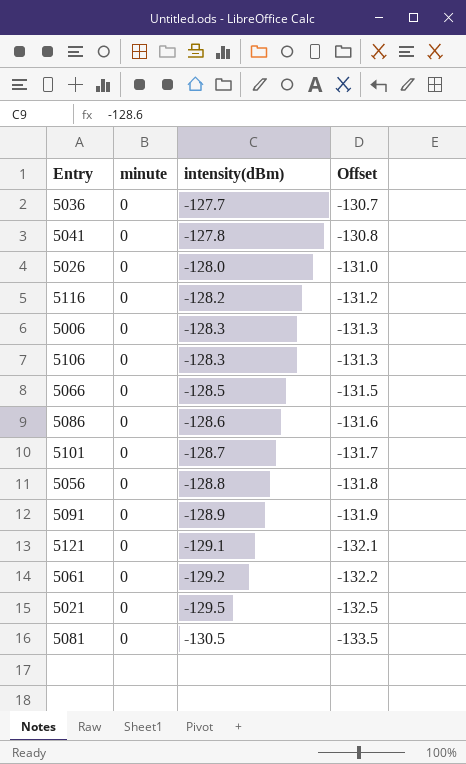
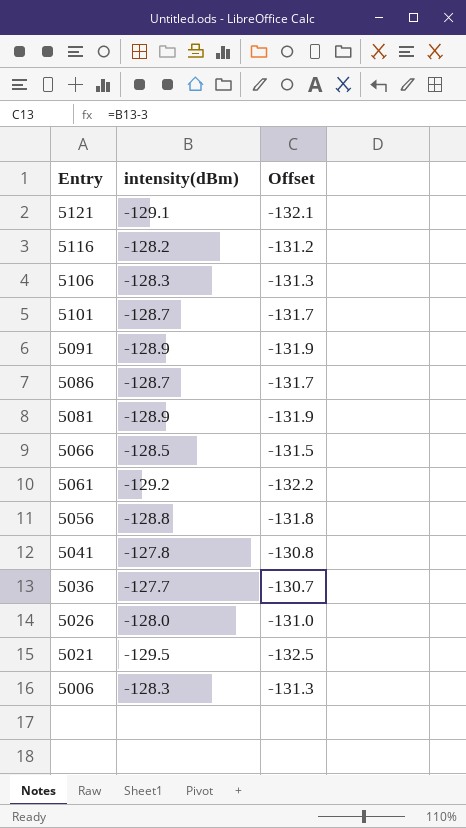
row order: intensity(dBm) descending -> Entry descending
column minute | position: 2 -> none
5086 | intensity(dBm): -128.6 -> -128.7
5086 | Offset: -131.6 -> -131.7
5081 | intensity(dBm): -130.5 -> -128.9
5081 | Offset: -133.5 -> -131.9

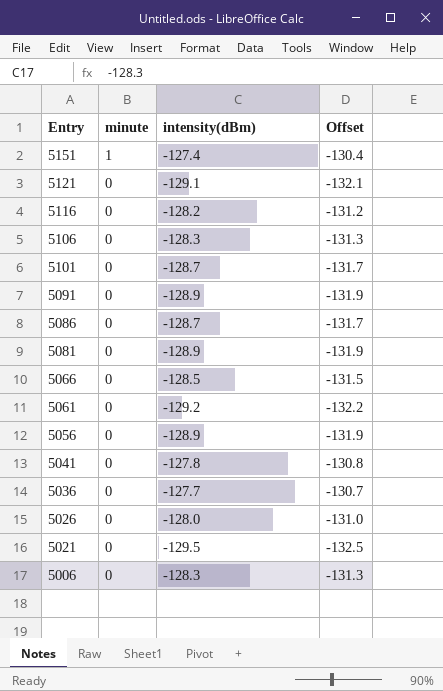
column minute | position: none -> 2
row 5151: none -> 1 | -127.4 | -130.4
5056 | intensity(dBm): -128.8 -> -128.9
5056 | Offset: -131.8 -> -131.9

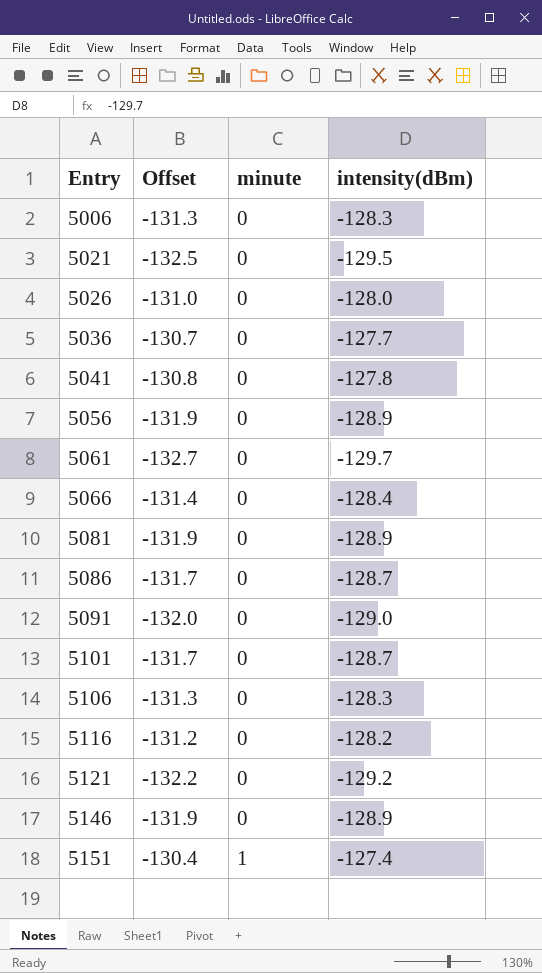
row order: Entry descending -> Entry ascending
column Offset | position: 4 -> 2
5061 | Offset: -132.2 -> -132.7
5061 | intensity(dBm): -129.2 -> -129.7
5066 | Offset: -131.5 -> -131.4
5066 | intensity(dBm): -128.5 -> -128.4
5091 | Offset: -131.9 -> -132.0
5091 | intensity(dBm): -128.9 -> -129.0
5121 | Offset: -132.1 -> -132.2
5121 | intensity(dBm): -129.1 -> -129.2
row 5146: none -> -131.9 | 0 | -128.9

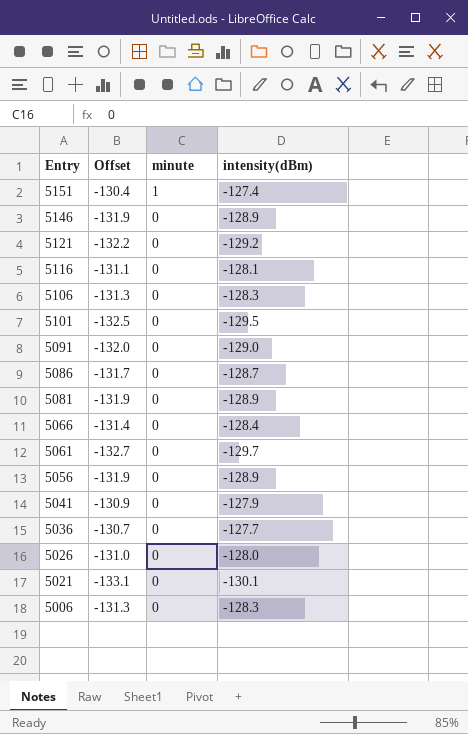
row order: Entry ascending -> Entry descending
5116 | Offset: -131.2 -> -131.1
5116 | intensity(dBm): -128.2 -> -128.1
5101 | Offset: -131.7 -> -132.5
5101 | intensity(dBm): -128.7 -> -129.5
5041 | Offset: -130.8 -> -130.9
5041 | intensity(dBm): -127.8 -> -127.9
5021 | Offset: -132.5 -> -133.1
5021 | intensity(dBm): -129.5 -> -130.1

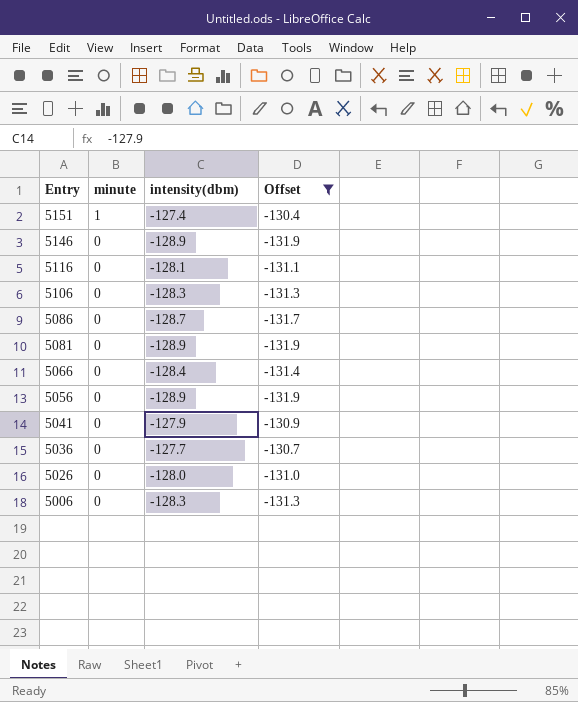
filter: none -> Offset >= -131.9
column name: intensity(dBm) -> intensity(dbm)
column Offset | position: 2 -> 4

